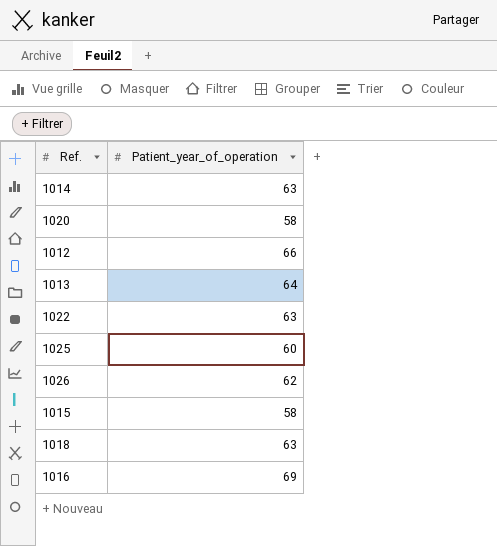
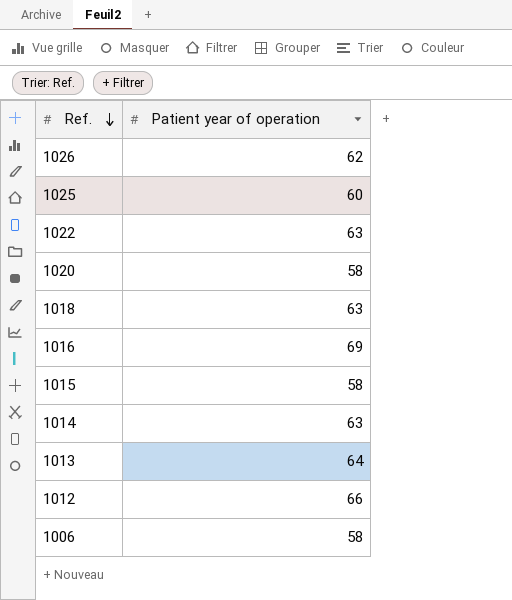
row order: none -> Ref. descending
column name: Patient_year_of_operation -> Patient year of operation
row 1006: none -> 58

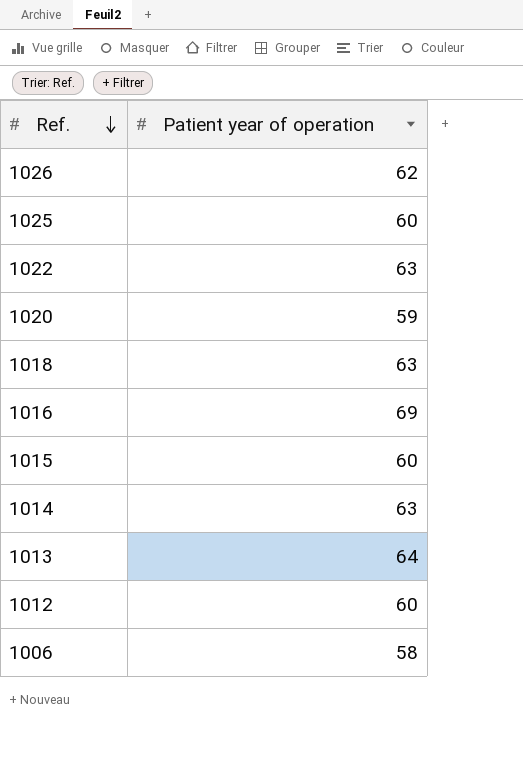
1020 | Patient year of operation: 58 -> 59
1015 | Patient year of operation: 58 -> 60
1012 | Patient year of operation: 66 -> 60

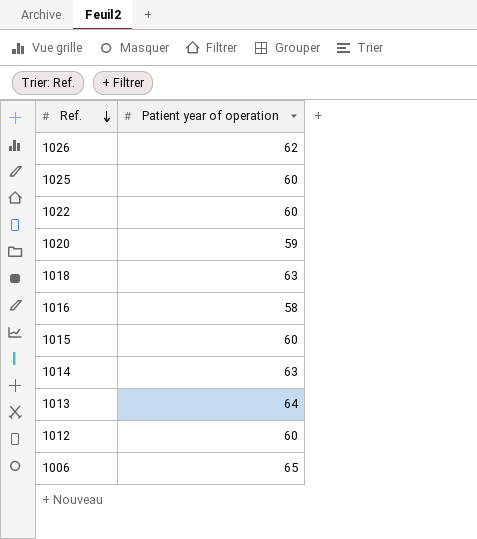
1022 | Patient year of operation: 63 -> 60
1016 | Patient year of operation: 69 -> 58
1006 | Patient year of operation: 58 -> 65

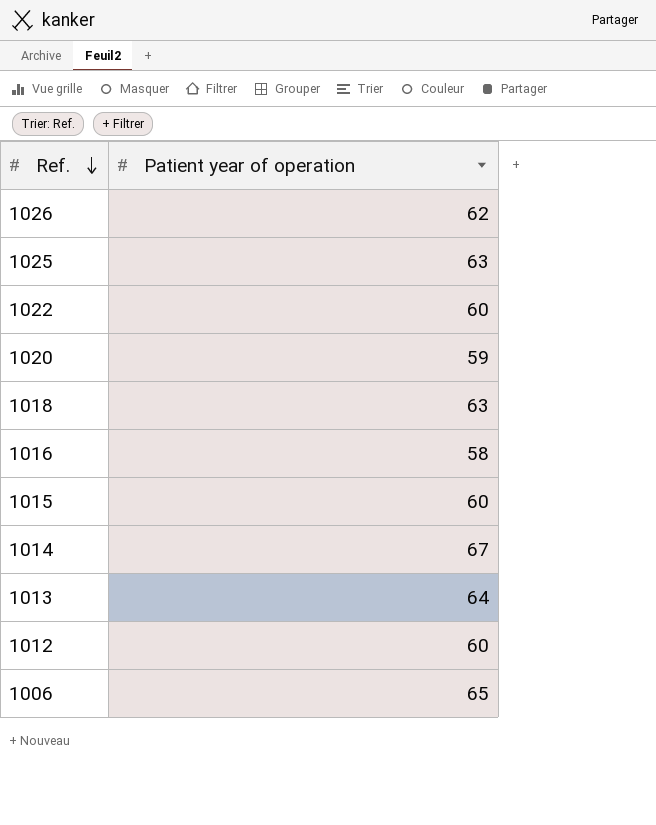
1025 | Patient year of operation: 60 -> 63
1014 | Patient year of operation: 63 -> 67

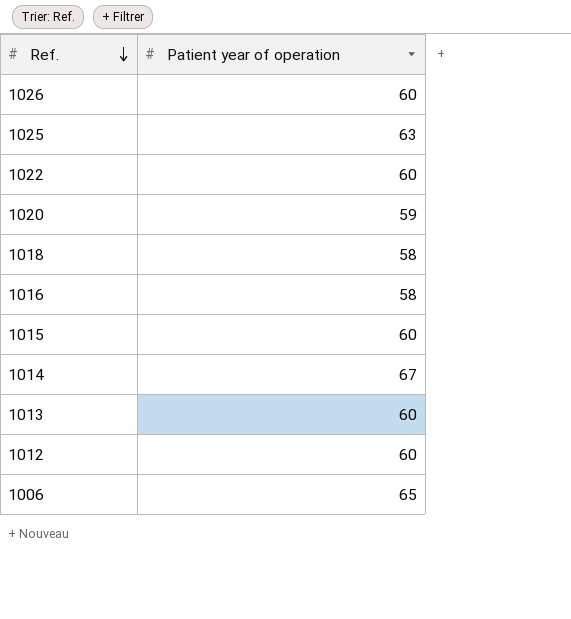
1026 | Patient year of operation: 62 -> 60
1018 | Patient year of operation: 63 -> 58
1013 | Patient year of operation: 64 -> 60

